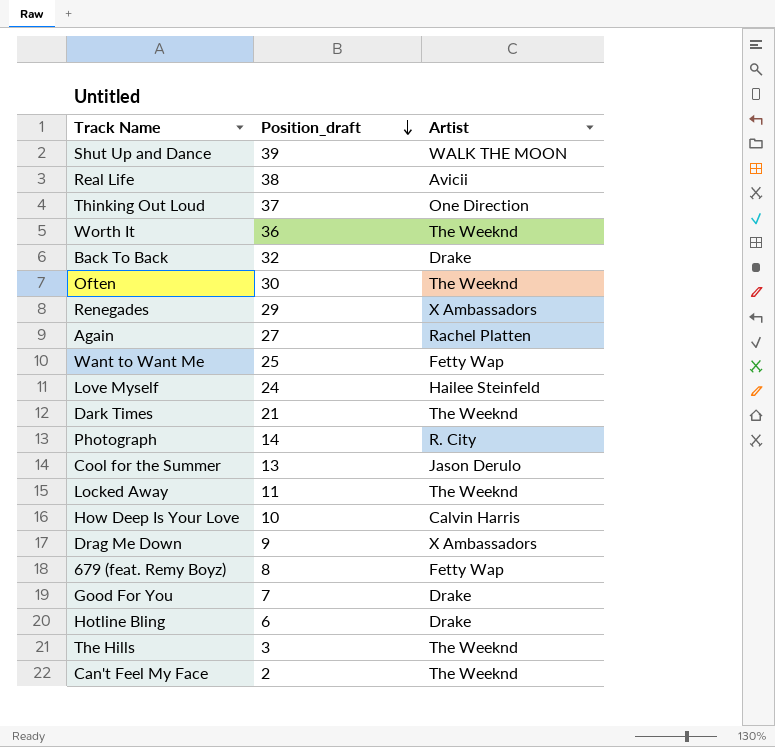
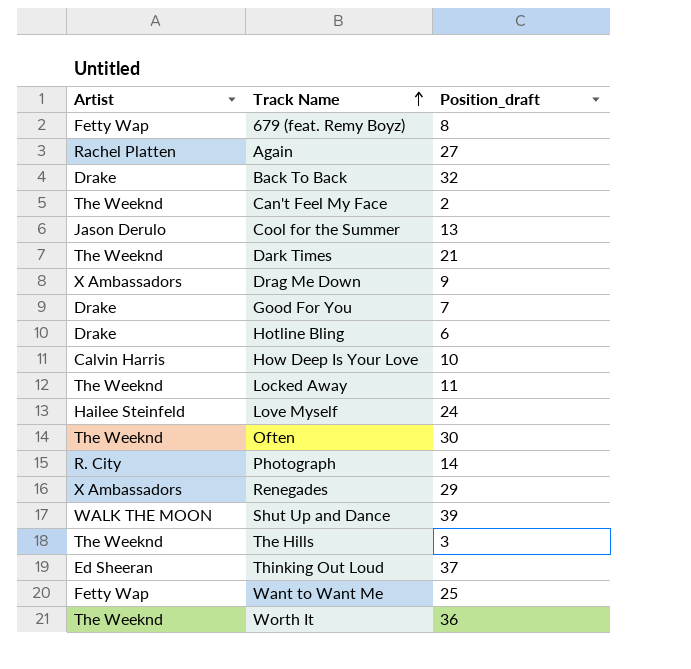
row order: Position_draft descending -> Track Name ascending
column Artist | position: 3 -> 1
row Real Life: 38 | Avicii -> none
Thinking Out Loud | Artist: One Direction -> Ed Sheeran

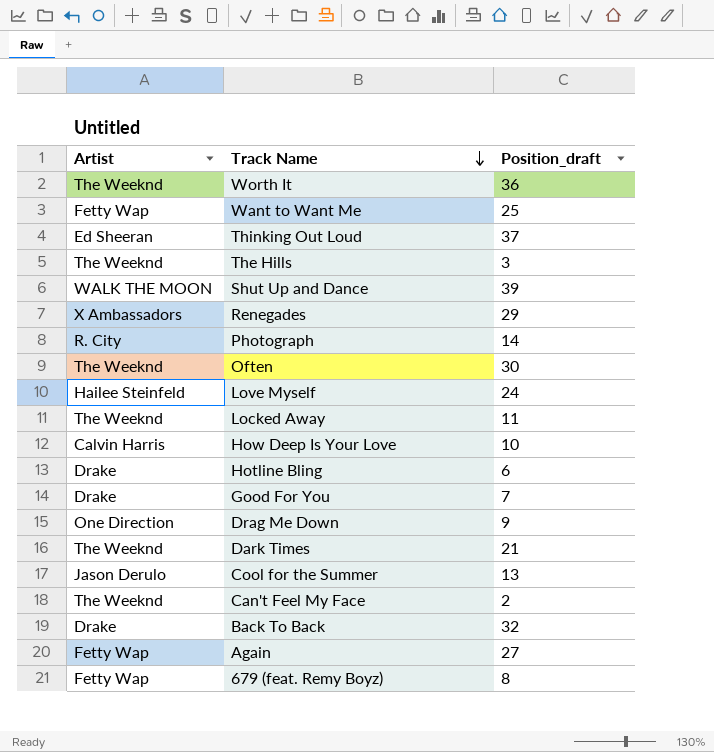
row order: Track Name ascending -> Track Name descending
Drag Me Down | Artist: X Ambassadors -> One Direction
Again | Artist: Rachel Platten -> Fetty Wap

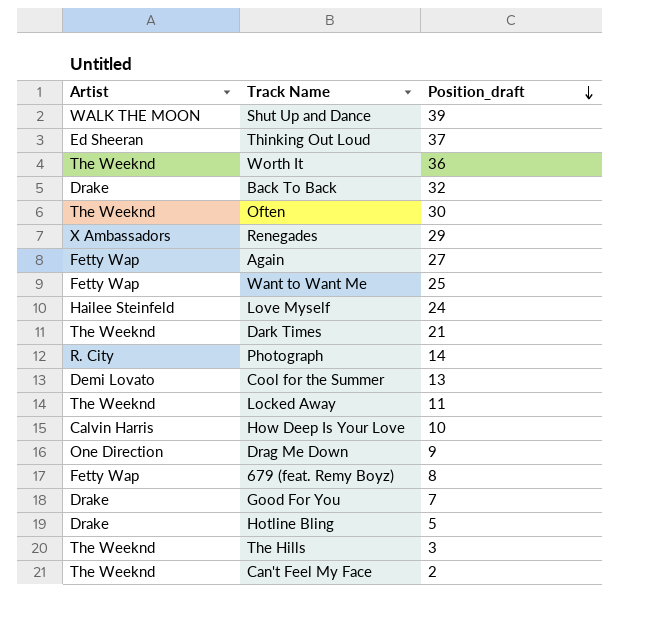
row order: Track Name descending -> Position_draft descending
Cool for the Summer | Artist: Jason Derulo -> Demi Lovato
Hotline Bling | Position_draft: 6 -> 5

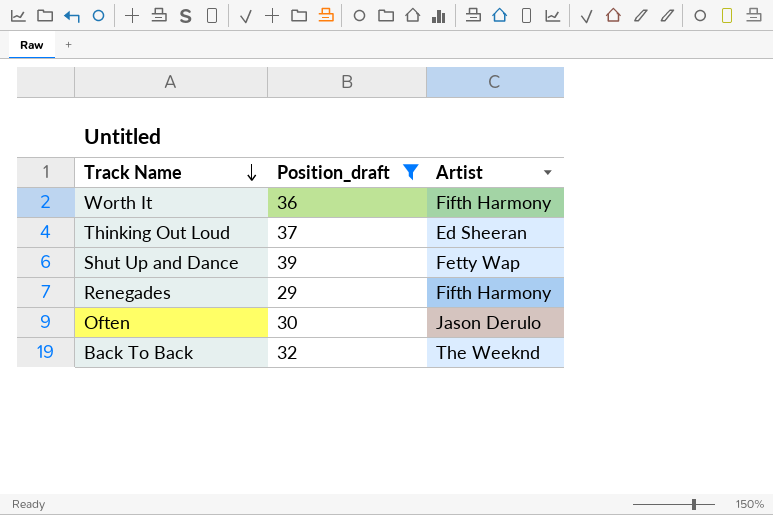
filter: none -> Position_draft >= 29
row order: Position_draft descending -> Track Name descending
column Artist | position: 1 -> 3
Worth It | Artist: The Weeknd -> Fifth Harmony
Shut Up and Dance | Artist: WALK THE MOON -> Fetty Wap
Renegades | Artist: X Ambassadors -> Fifth Harmony
Often | Artist: The Weeknd -> Jason Derulo
Back To Back | Artist: Drake -> The Weeknd

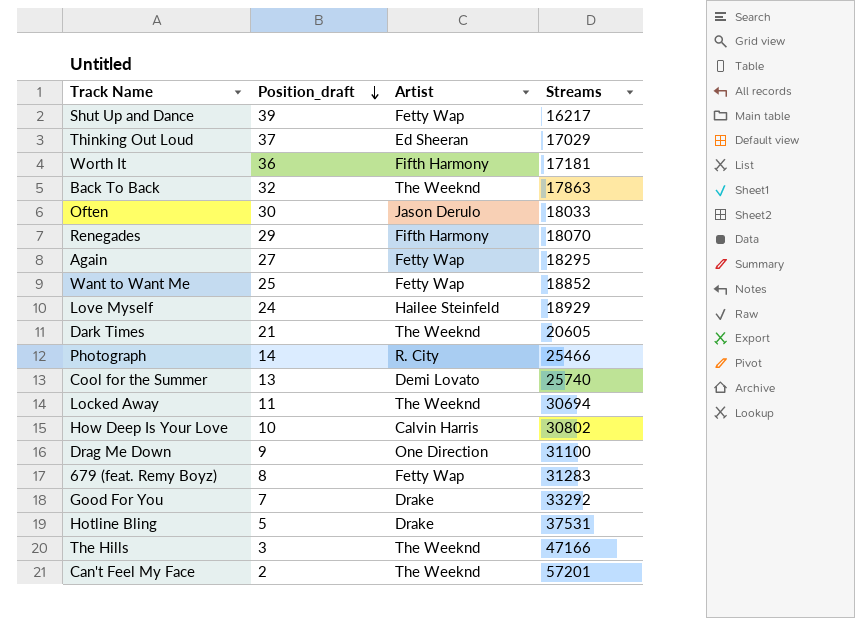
filter: Position_draft >= 29 -> none
row order: Track Name descending -> Position_draft descending
column Streams | position: none -> 4

